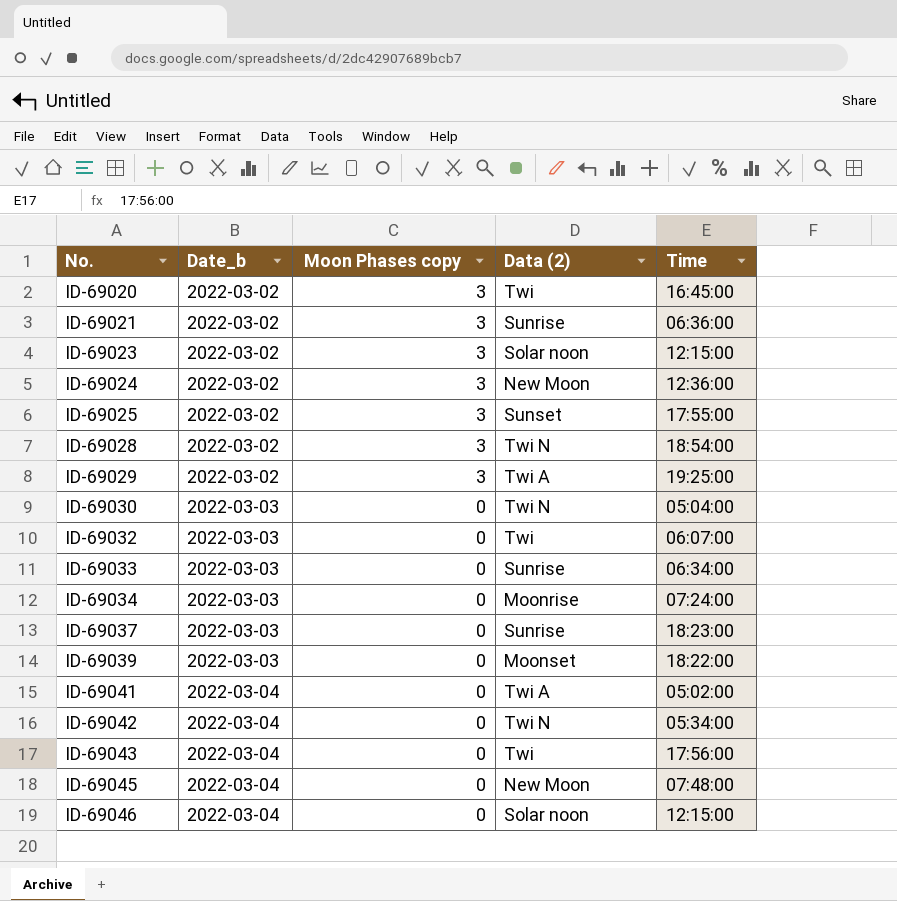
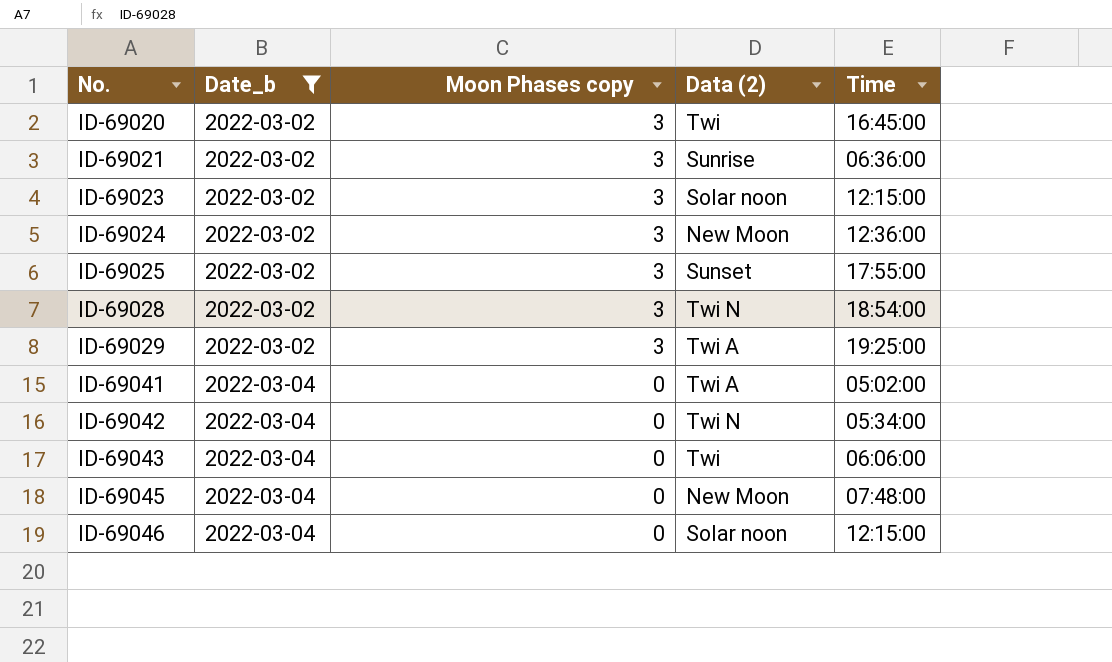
filter: none -> Date_b != 2022-03-03
ID-69043 | Time: 17:56:00 -> 06:06:00

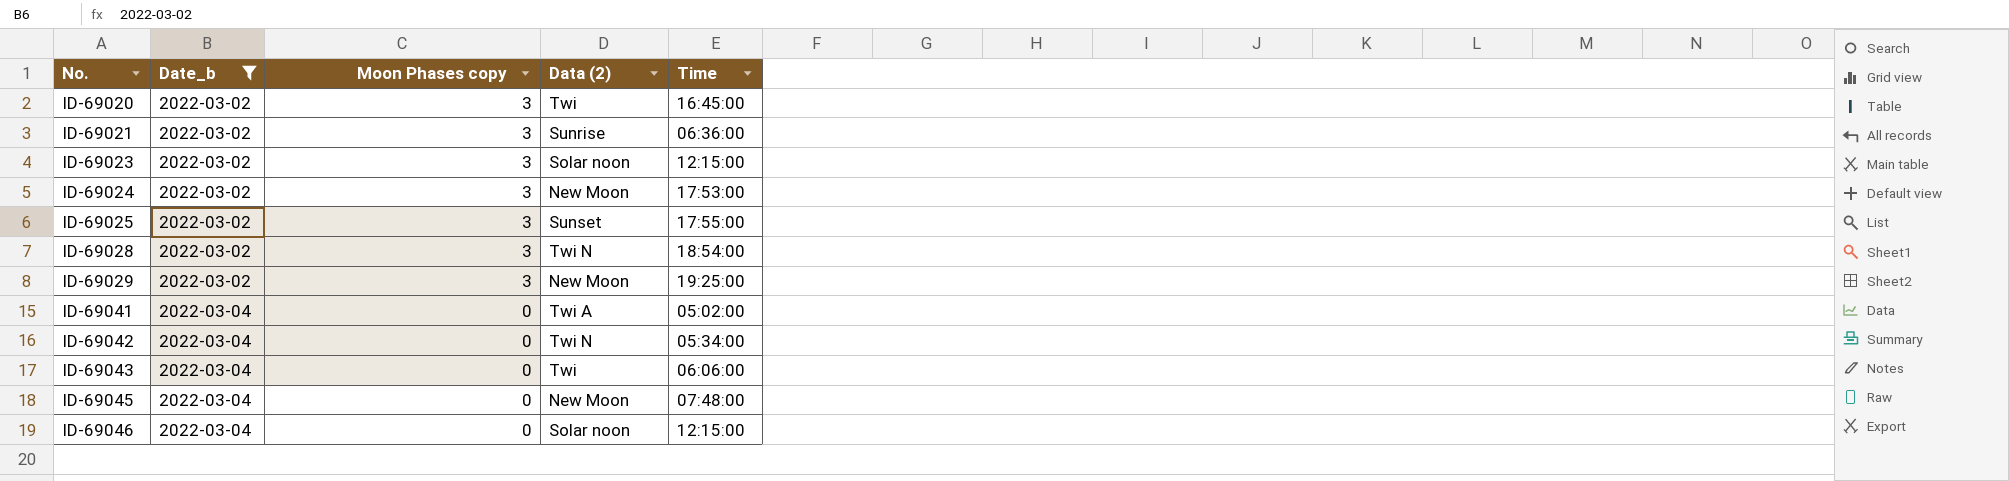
ID-69024 | Time: 12:36:00 -> 17:53:00
ID-69029 | Data (2): Twi A -> New Moon

